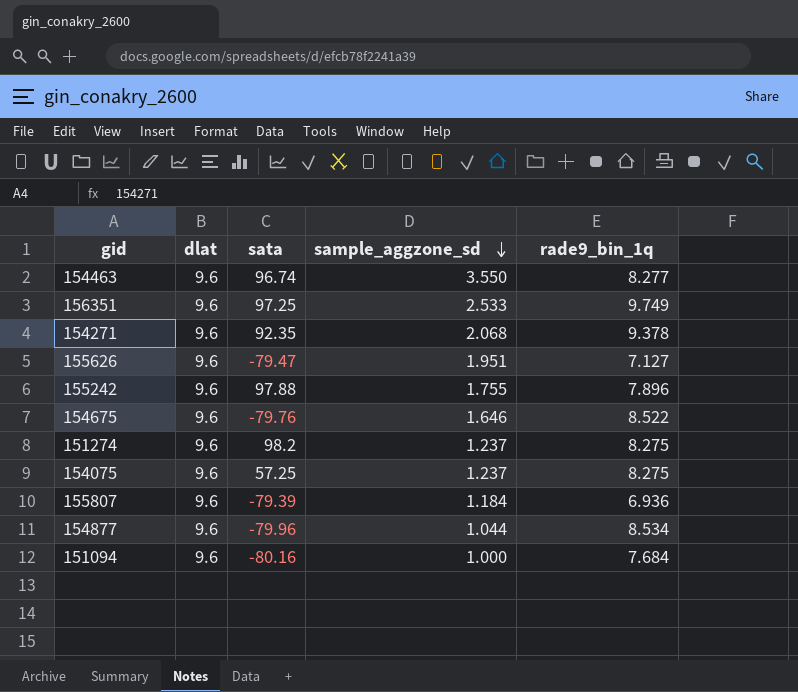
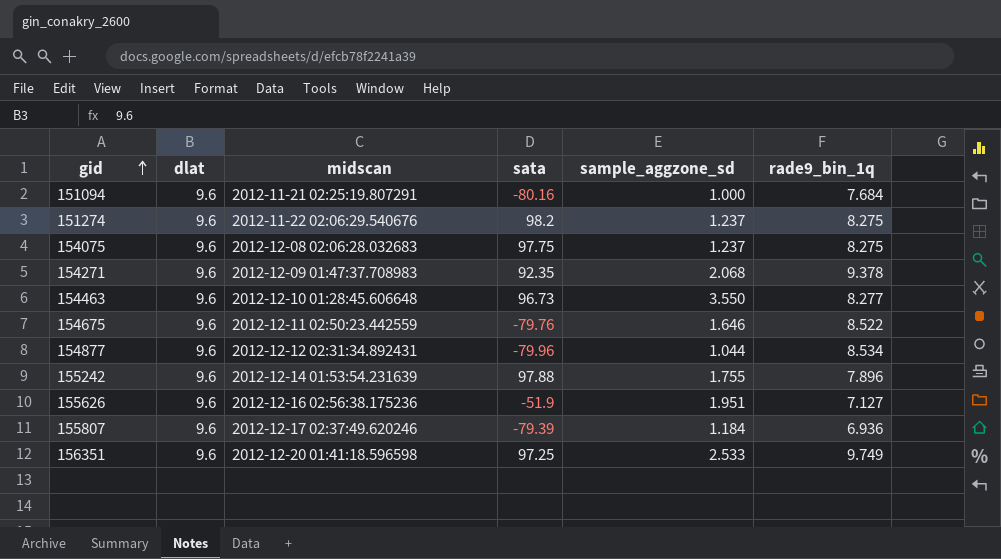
row order: sample_aggzone_sd descending -> gid ascending
column midscan | position: none -> 3
154075 | sata: 57.25 -> 97.75
154463 | sata: 96.74 -> 96.73
155626 | sata: -79.47 -> -51.9

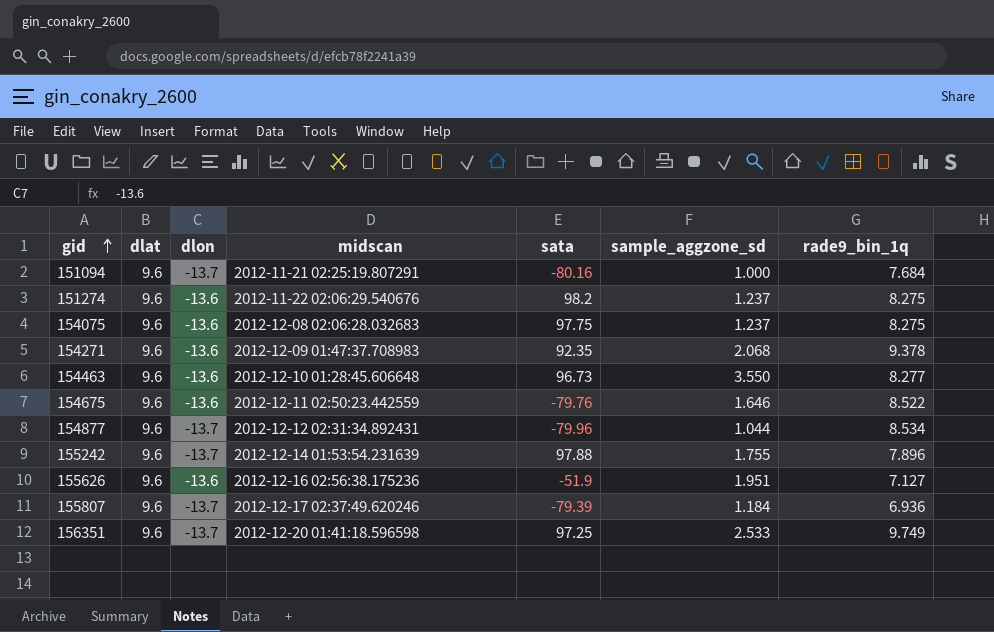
column dlon | position: none -> 3

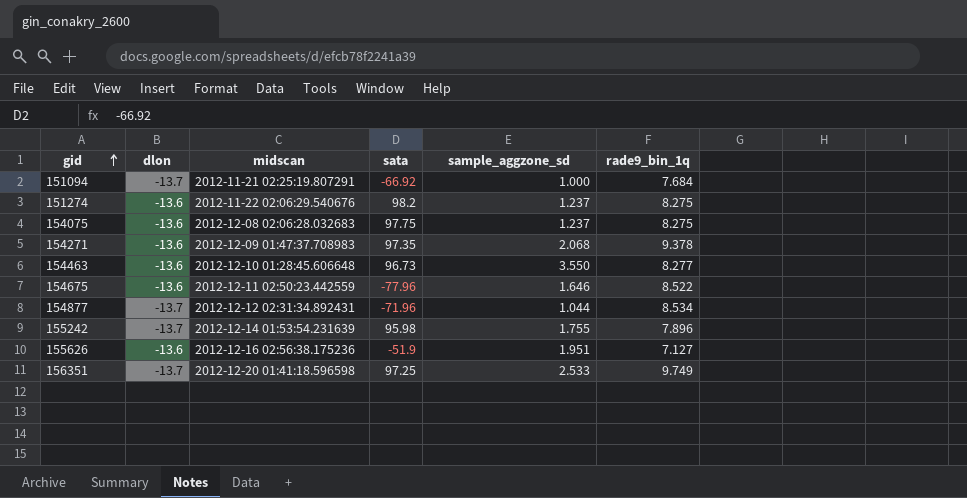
column dlat | position: 2 -> none
row 155807: 9.6 | -13.7 | 2012-12-17 02:37:49.620246 | -79.39 | 1.184 | 6.936 -> none
151094 | sata: -80.16 -> -66.92
154271 | sata: 92.35 -> 97.35
154675 | sata: -79.76 -> -77.96
154877 | sata: -79.96 -> -71.96
155242 | sata: 97.88 -> 95.98

